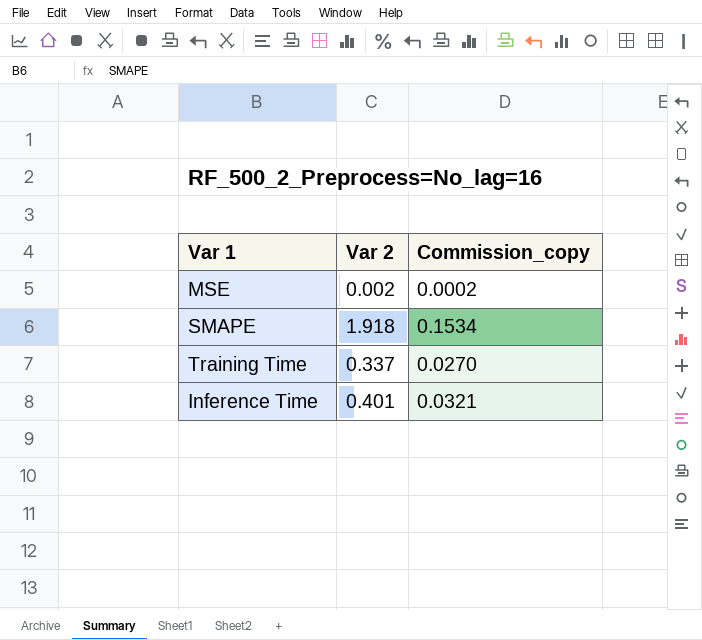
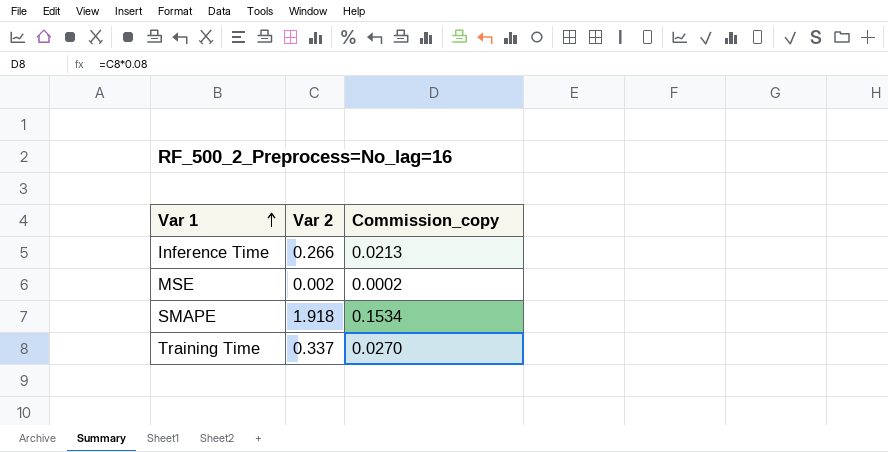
row order: none -> Var 1 ascending
Inference Time | Var 2: 0.401 -> 0.266
Inference Time | Commission_copy: 0.0321 -> 0.0213

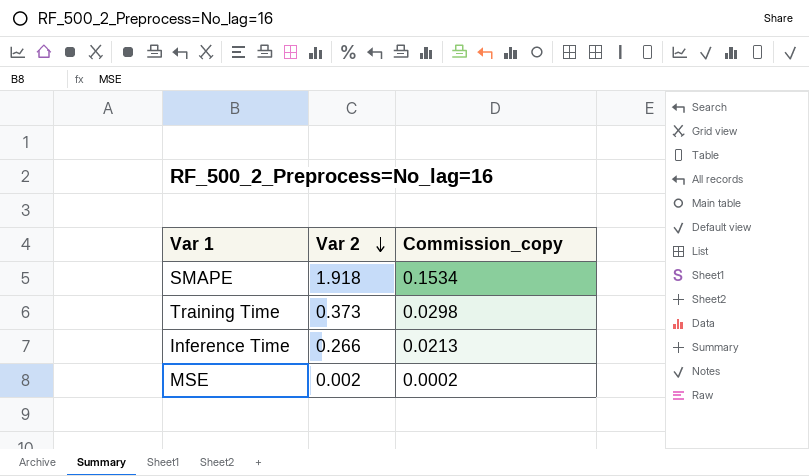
row order: Var 1 ascending -> Var 2 descending
Training Time | Var 2: 0.337 -> 0.373
Training Time | Commission_copy: 0.0270 -> 0.0298

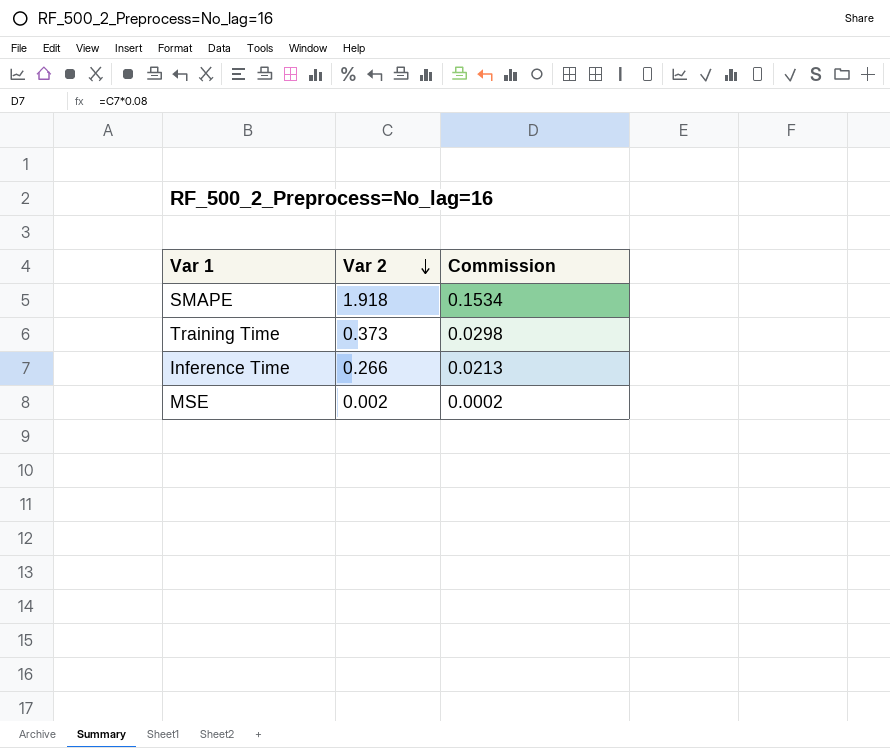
column name: Commission_copy -> Commission

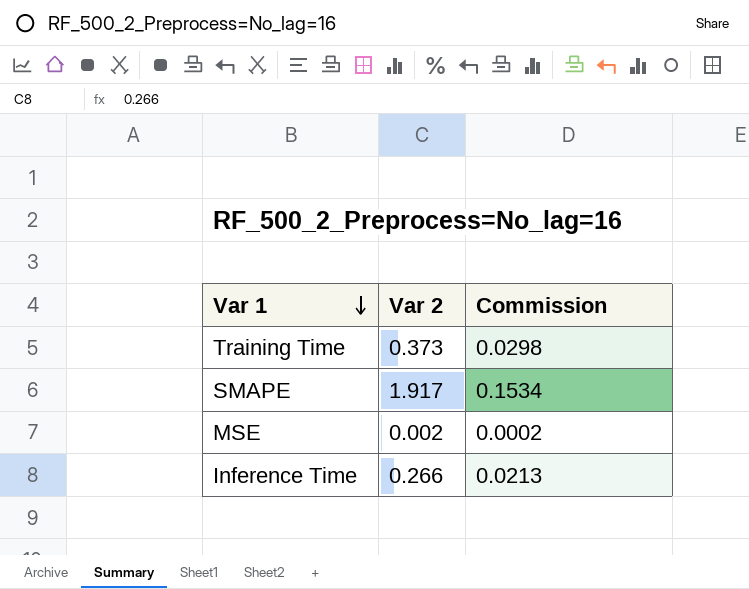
row order: Var 2 descending -> Var 1 descending
SMAPE | Var 2: 1.918 -> 1.917

